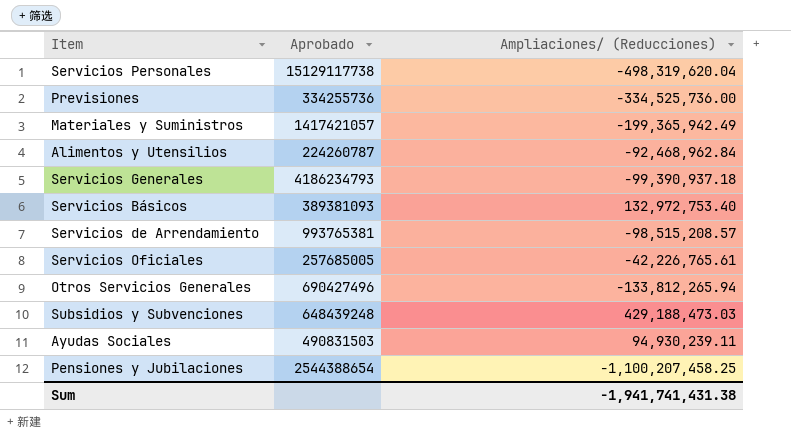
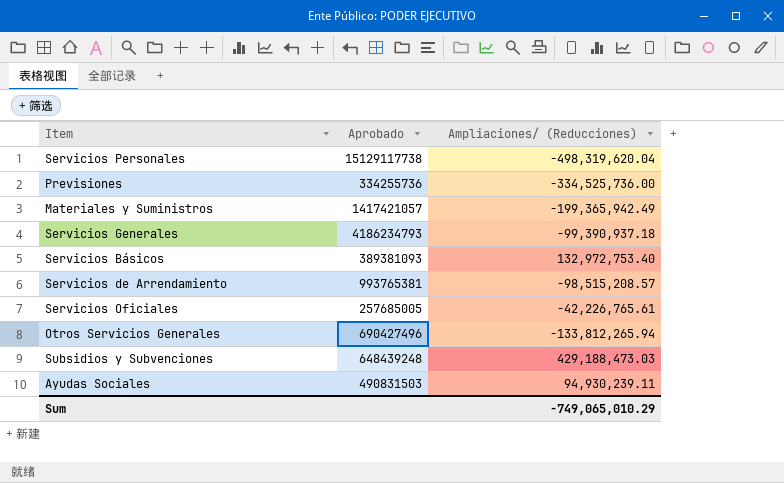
row Alimentos y Utensilios: 224260787 | -92,468,962.84 -> none
row Pensiones y Jubilaciones: 2544388654 | -1,100,207,458.25 -> none
Sum | Ampliaciones/ (Reducciones): -1,941,741,431.38 -> -749,065,010.29

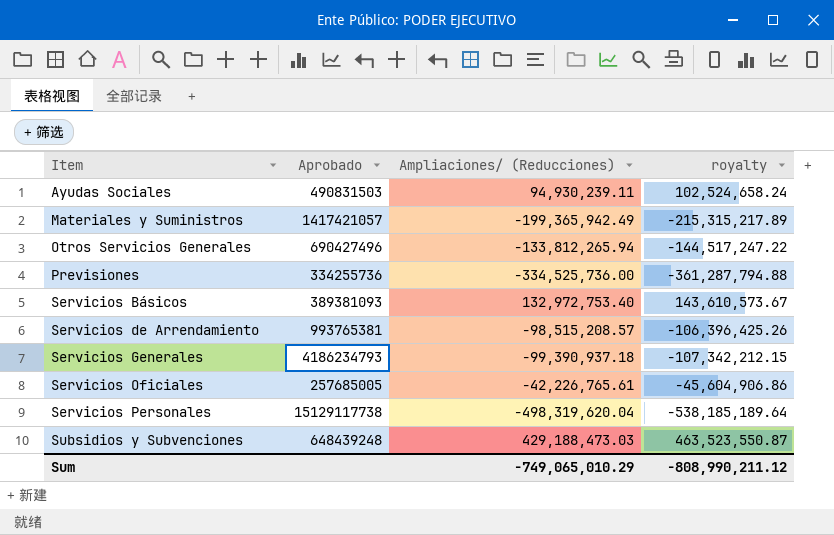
row order: none -> Item ascending
column royalty | formula: none -> [Ampliaciones/ (Reducciones)] * 1.08

